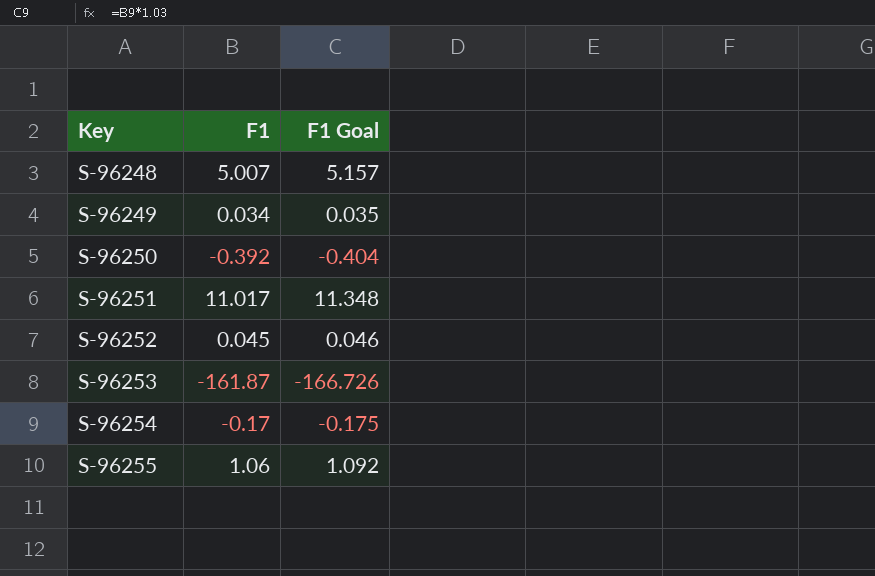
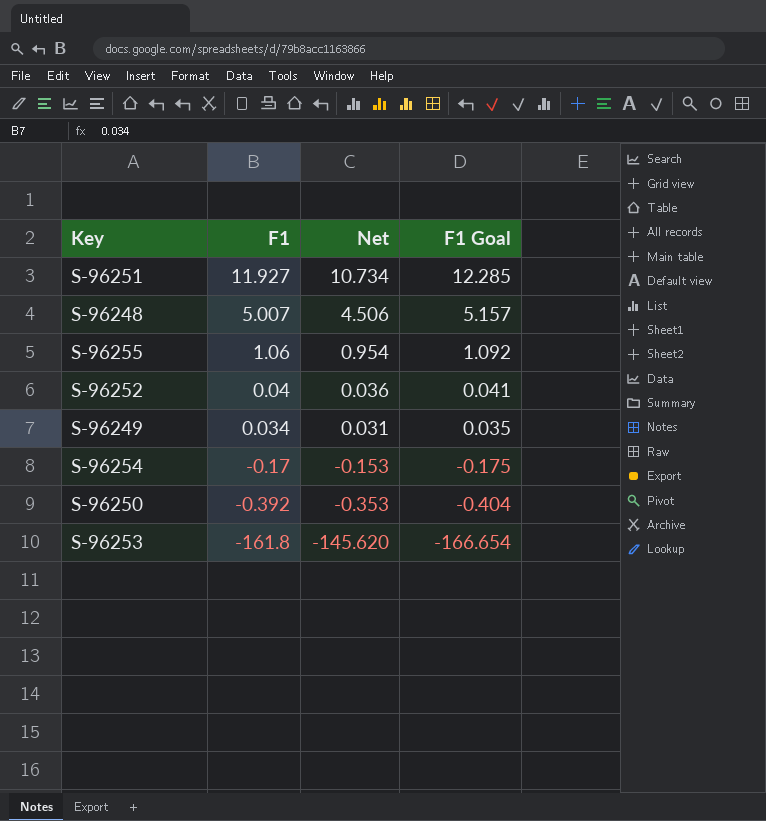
row order: Key ascending -> F1 descending
column Net | formula: none -> [F1] * 0.9
S-96251 | F1: 11.017 -> 11.927
S-96251 | F1 Goal: 11.348 -> 12.285
S-96252 | F1: 0.045 -> 0.04
S-96252 | F1 Goal: 0.046 -> 0.041
S-96253 | F1: -161.87 -> -161.8
S-96253 | F1 Goal: -166.726 -> -166.654

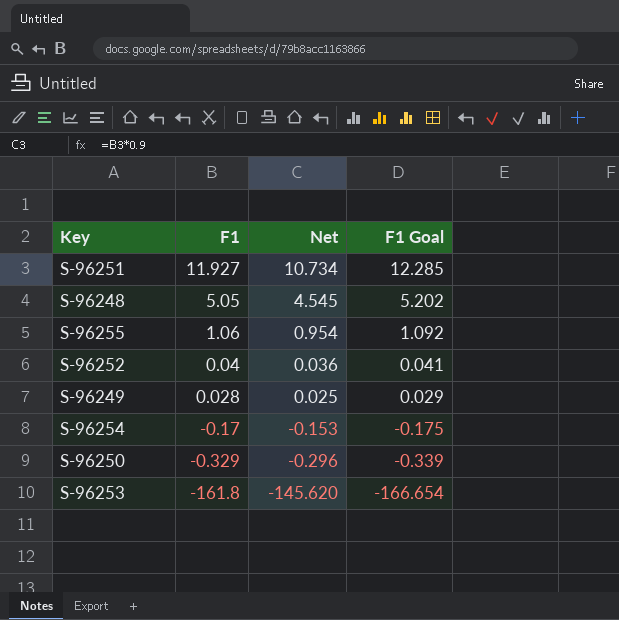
S-96248 | F1: 5.007 -> 5.05
S-96248 | Net: 4.506 -> 4.545
S-96248 | F1 Goal: 5.157 -> 5.202
S-96249 | F1: 0.034 -> 0.028
S-96249 | Net: 0.031 -> 0.025
S-96249 | F1 Goal: 0.035 -> 0.029
S-96250 | F1: -0.392 -> -0.329
S-96250 | Net: -0.353 -> -0.296
S-96250 | F1 Goal: -0.404 -> -0.339

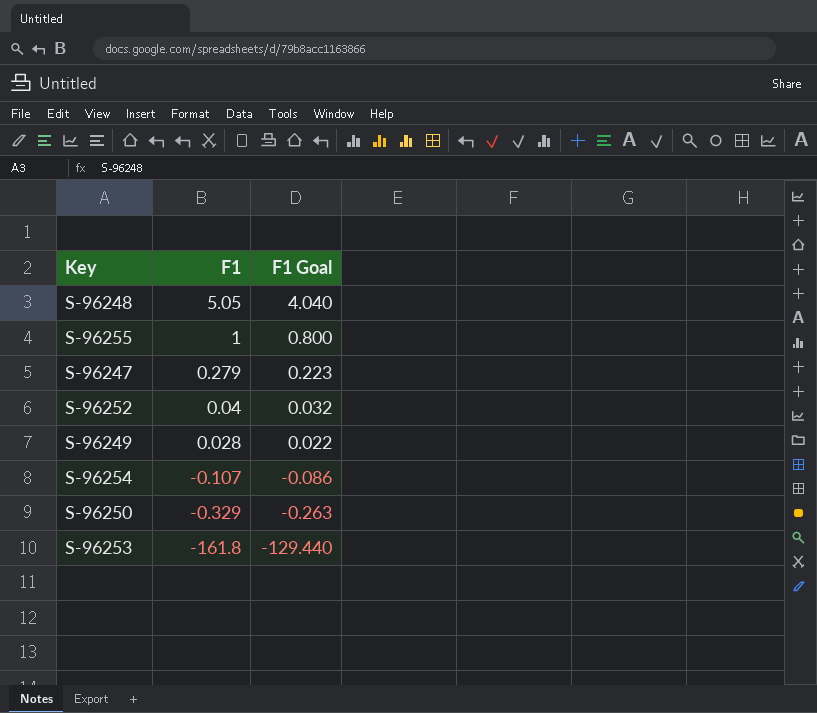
column Net | formula: [F1] * 0.9 -> none
column F1 Goal | formula: [F1] * 1.03 -> [F1] * 0.8
row S-96251: 11.927 | 10.734 | 12.285 -> none
S-96255 | F1: 1.06 -> 1
row S-96247: none -> 0.279 | 0.223
S-96254 | F1: -0.17 -> -0.107

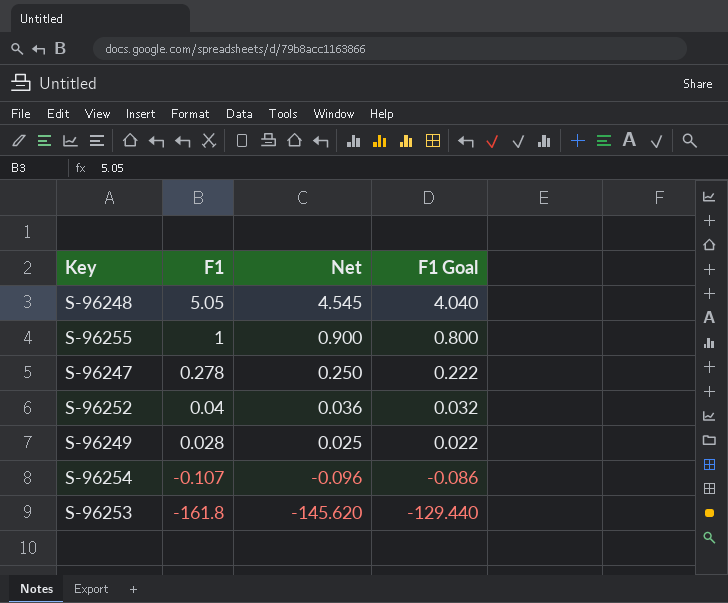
column Net | formula: none -> [F1] * 0.9
row S-96250: -0.329 | -0.263 -> none
S-96247 | F1: 0.279 -> 0.278
S-96247 | F1 Goal: 0.223 -> 0.222

